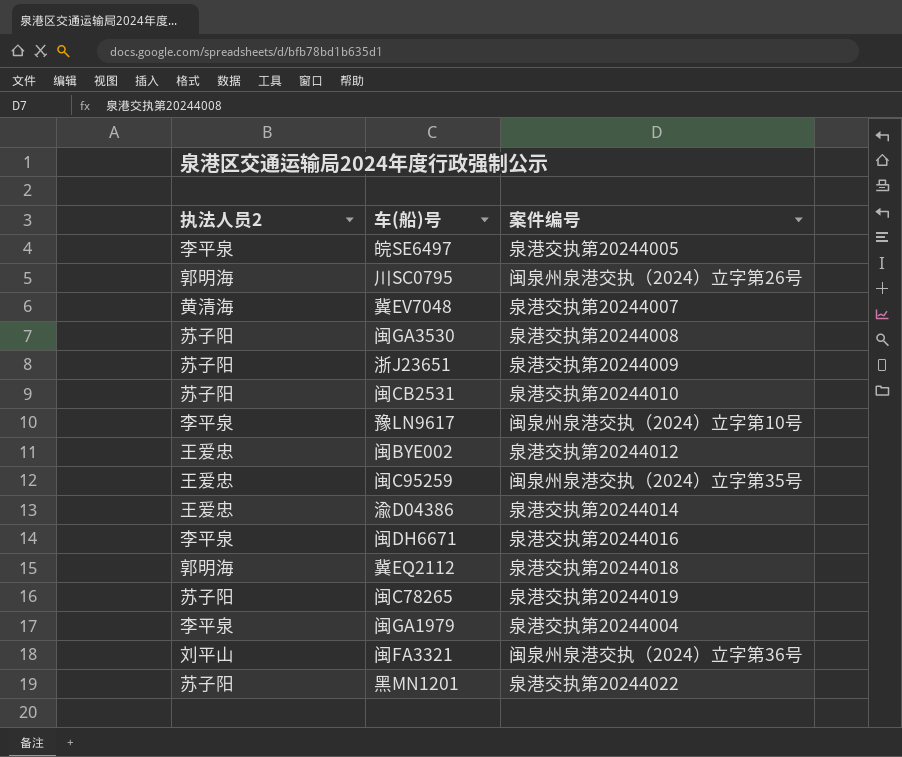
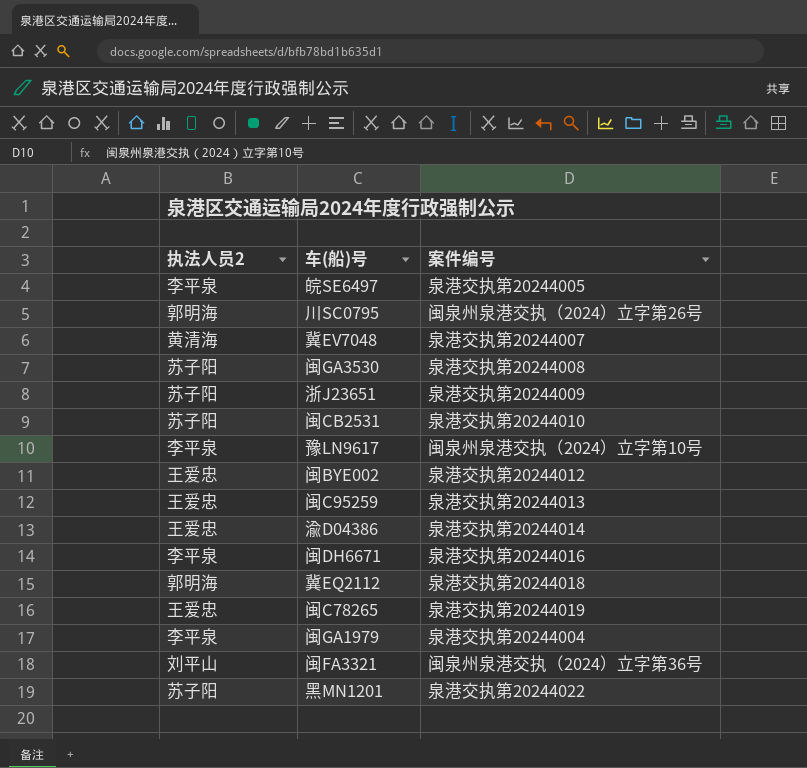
闽C95259 | 案件编号: 闽泉州泉港交执（2024）立字第35号 -> 泉港交执第20244013
闽C78265 | 执法人员2: 苏子阳 -> 王爱忠

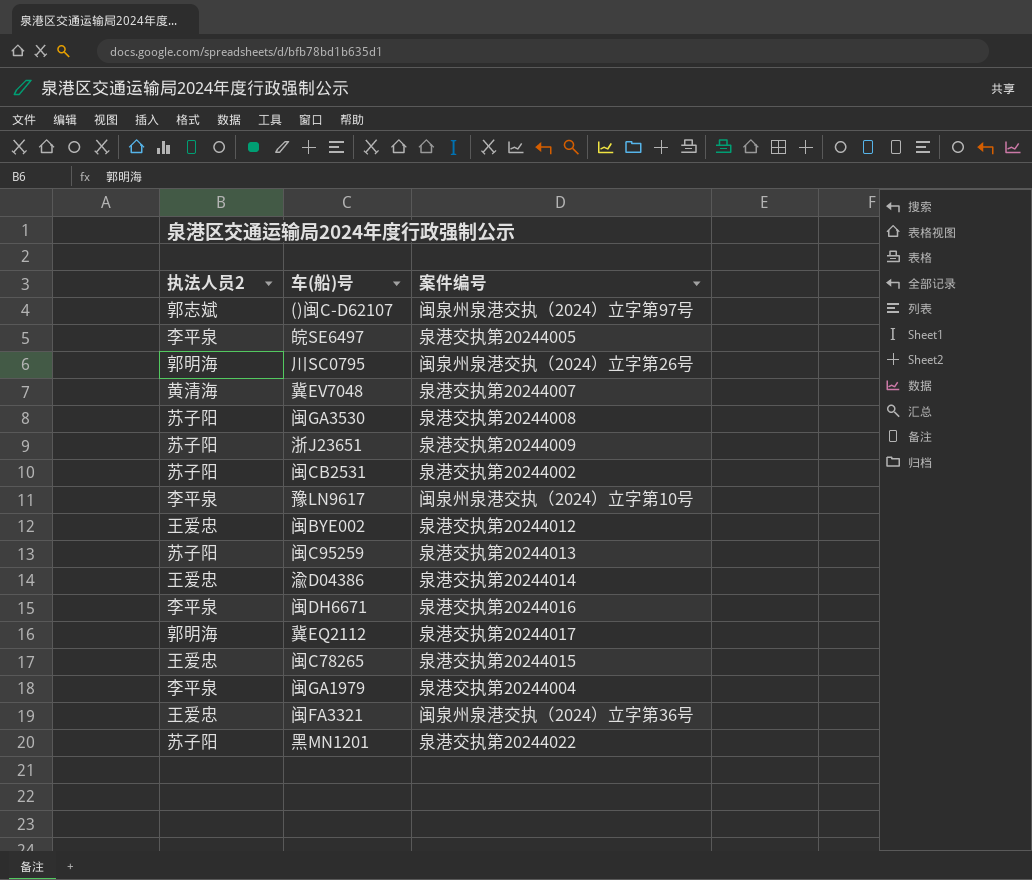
row ()闽C-D62107: none -> 郭志斌 | 闽泉州泉港交执（2024）立字第97号
闽CB2531 | 案件编号: 泉港交执第20244010 -> 泉港交执第20244002
闽C95259 | 执法人员2: 王爱忠 -> 苏子阳
冀EQ2112 | 案件编号: 泉港交执第20244018 -> 泉港交执第20244017
闽C78265 | 案件编号: 泉港交执第20244019 -> 泉港交执第20244015
闽FA3321 | 执法人员2: 刘平山 -> 王爱忠

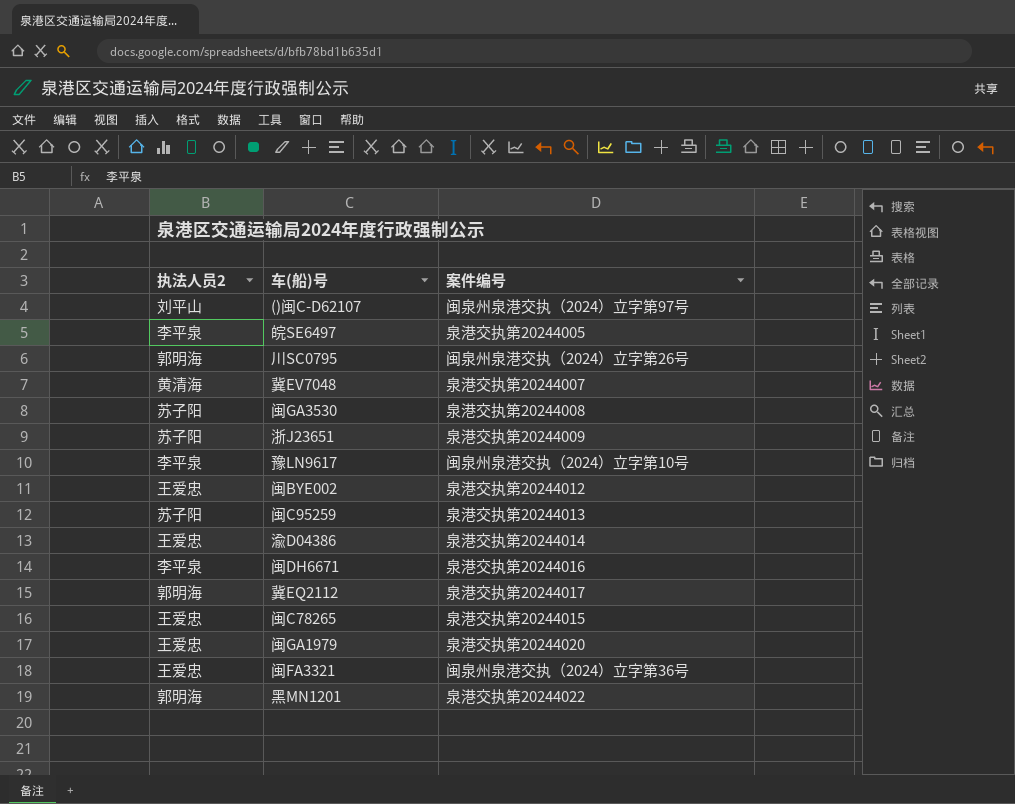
row 闽CB2531: 苏子阳 | 泉港交执第20244002 -> none
()闽C-D62107 | 执法人员2: 郭志斌 -> 刘平山
闽GA1979 | 执法人员2: 李平泉 -> 王爱忠
闽GA1979 | 案件编号: 泉港交执第20244004 -> 泉港交执第20244020
黑MN1201 | 执法人员2: 苏子阳 -> 郭明海

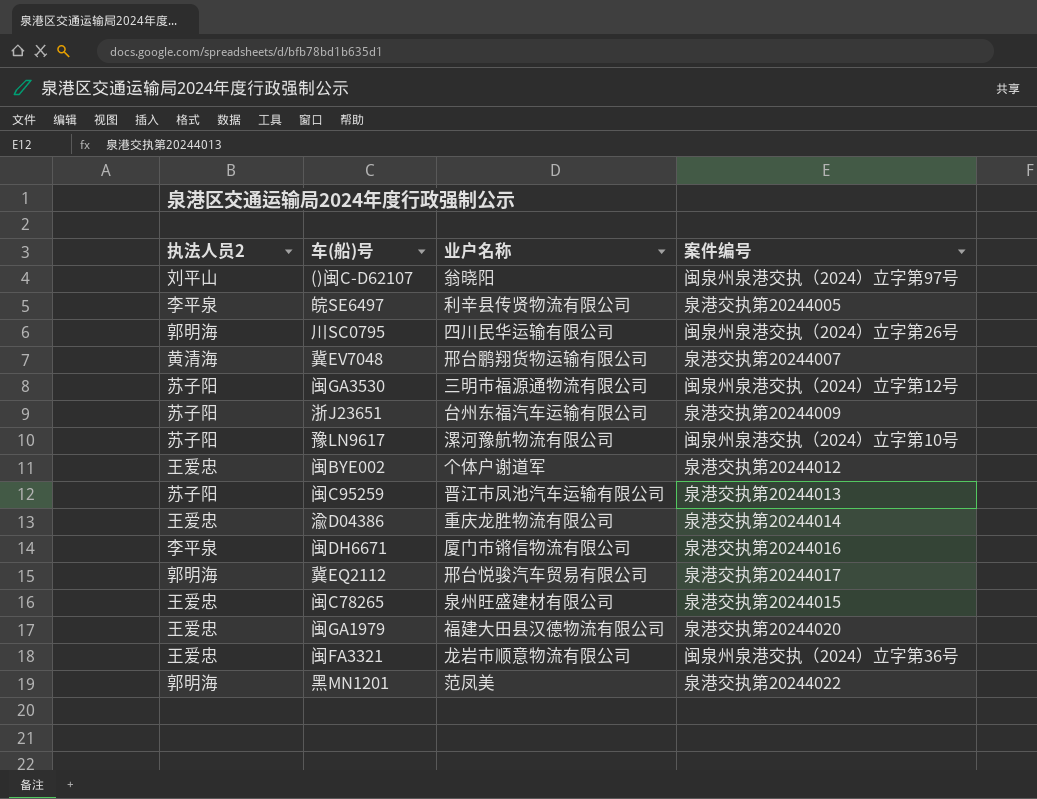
column 业户名称 | position: none -> 3
闽GA3530 | 案件编号: 泉港交执第20244008 -> 闽泉州泉港交执（2024）立字第12号
豫LN9617 | 执法人员2: 李平泉 -> 苏子阳

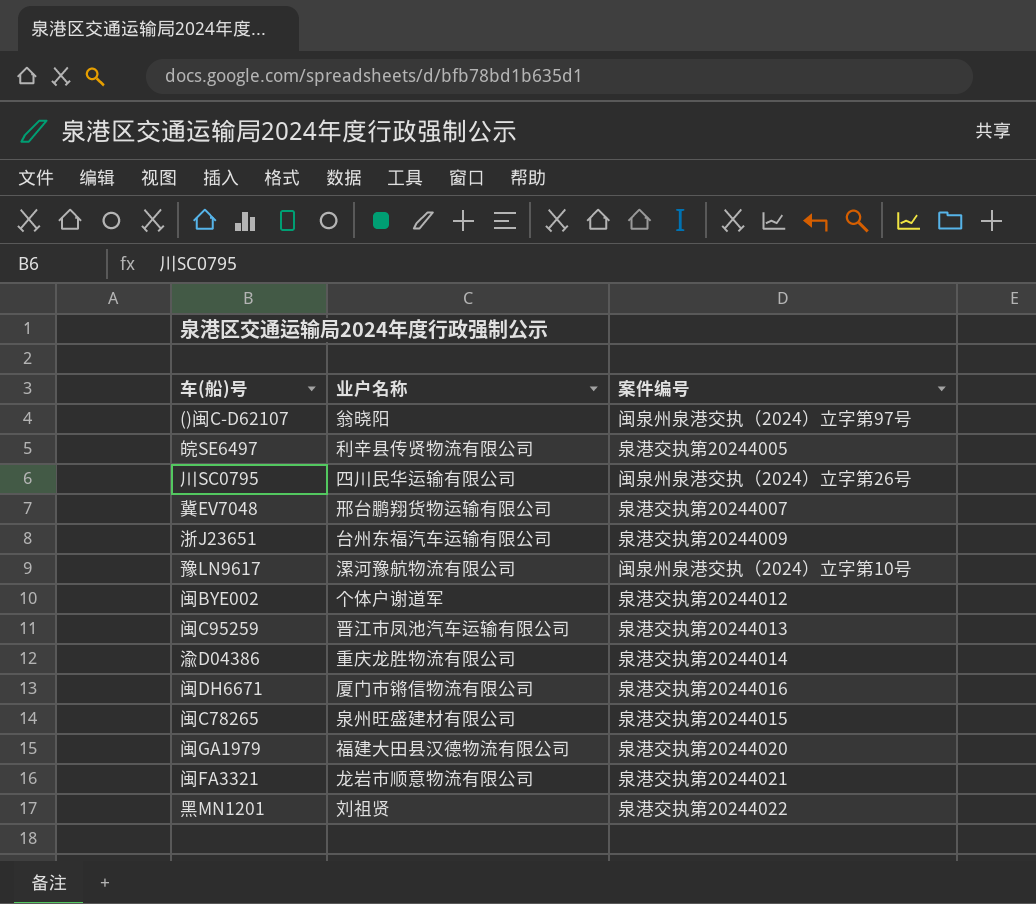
column 执法人员2 | position: 1 -> none
row 闽GA3530: 苏子阳 | 三明市福源通物流有限公司 | 闽泉州泉港交执（2024）立字第12号 -> none
row 冀EQ2112: 郭明海 | 邢台悦骏汽车贸易有限公司 | 泉港交执第20244017 -> none
闽FA3321 | 案件编号: 闽泉州泉港交执（2024）立字第36号 -> 泉港交执第20244021
黑MN1201 | 业户名称: 范凤美 -> 刘祖贤

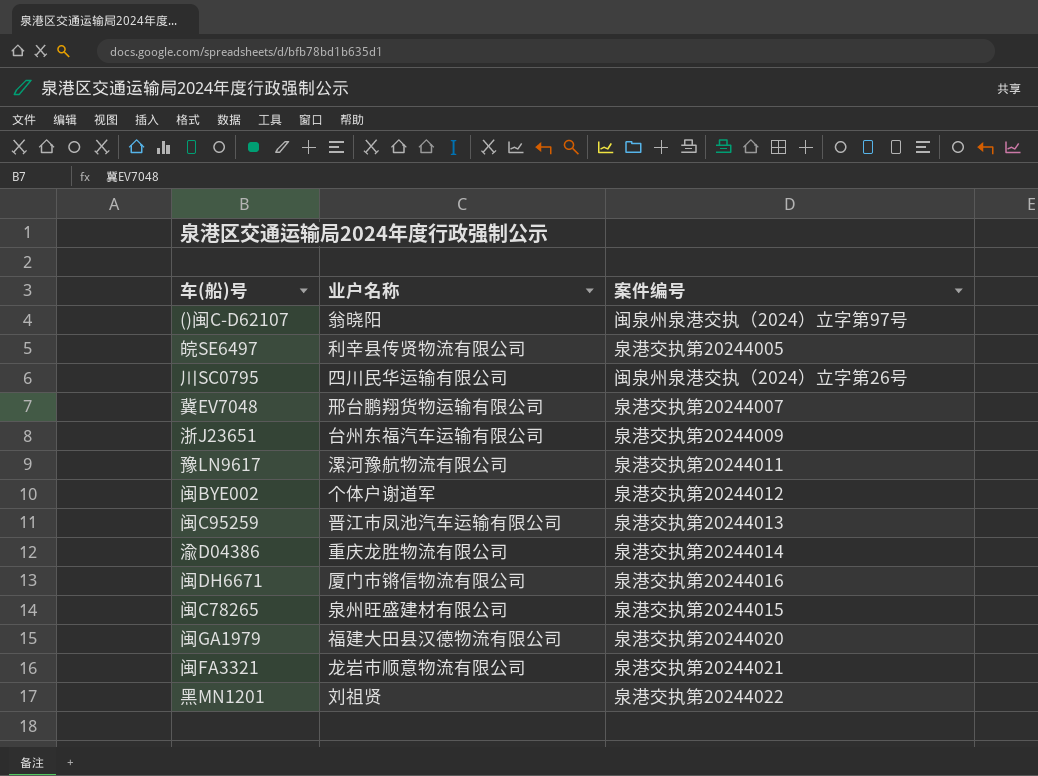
豫LN9617 | 案件编号: 闽泉州泉港交执（2024）立字第10号 -> 泉港交执第20244011

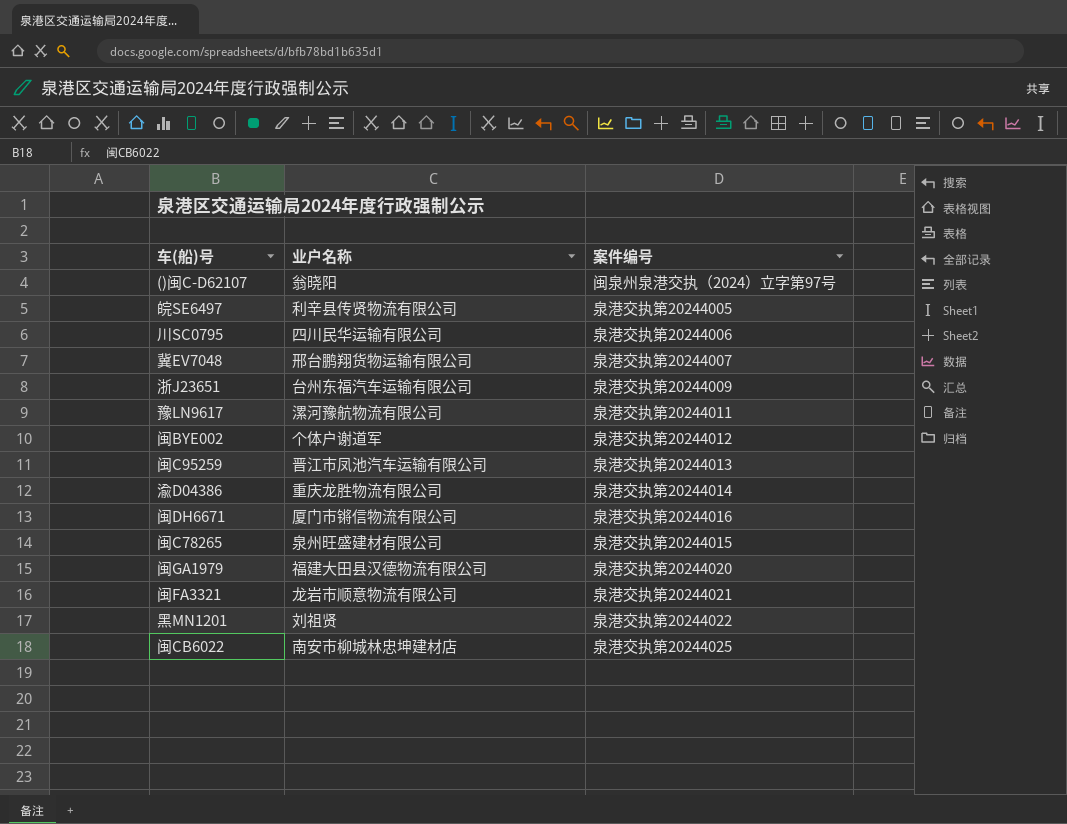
川SC0795 | 案件编号: 闽泉州泉港交执（2024）立字第26号 -> 泉港交执第20244006
row 闽CB6022: none -> 南安市柳城林忠坤建材店 | 泉港交执第20244025

